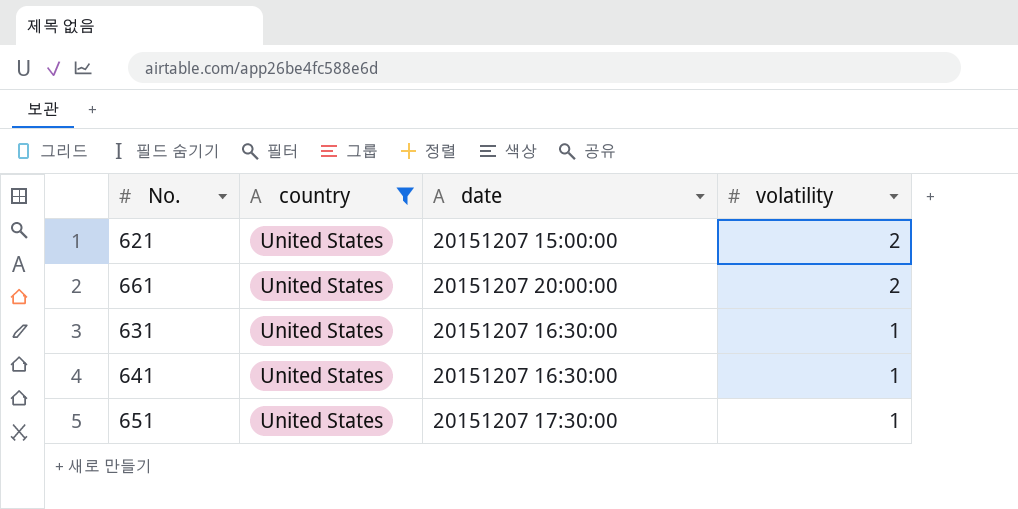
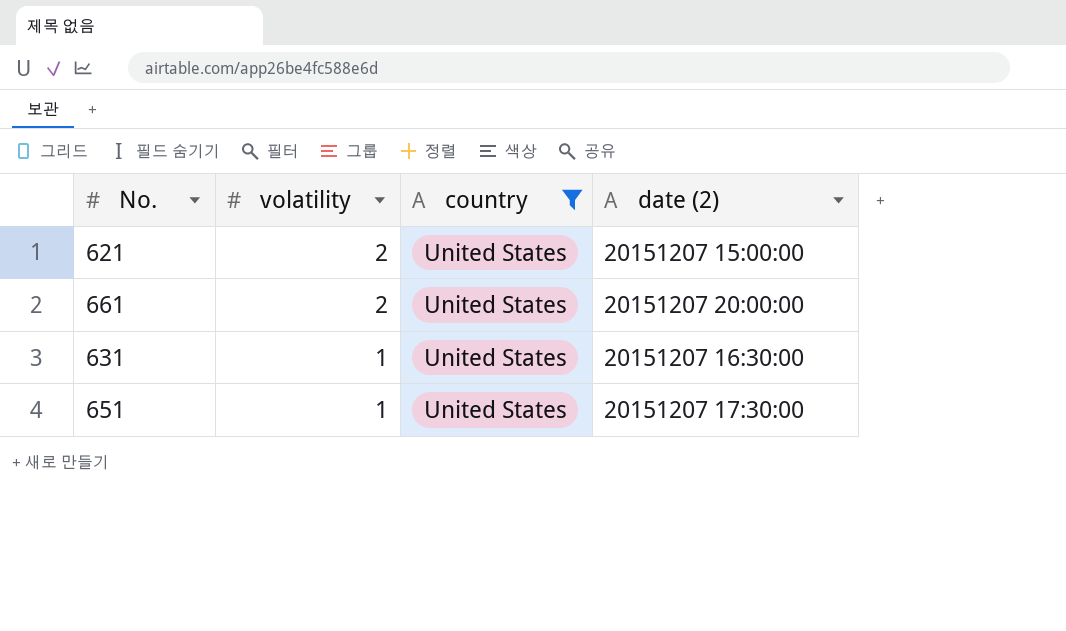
column volatility | position: 4 -> 2
column name: date -> date (2)
row 641: United States | 20151207 16:30:00 | 1 -> none

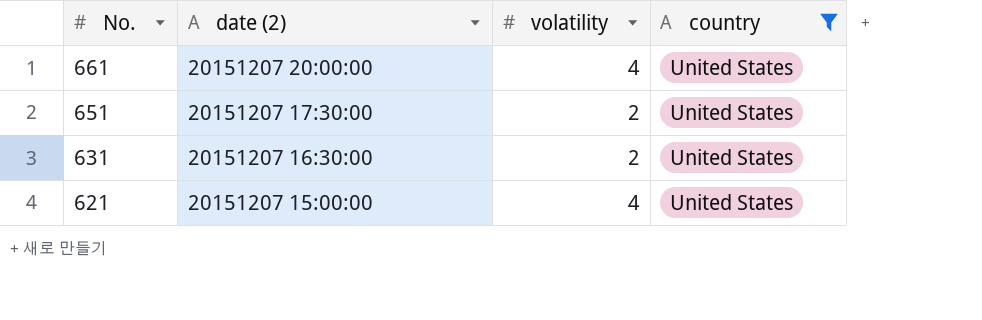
row order: volatility descending -> No. descending
column date (2) | position: 4 -> 2
661 | volatility: 2 -> 4
651 | volatility: 1 -> 2
631 | volatility: 1 -> 2
621 | volatility: 2 -> 4

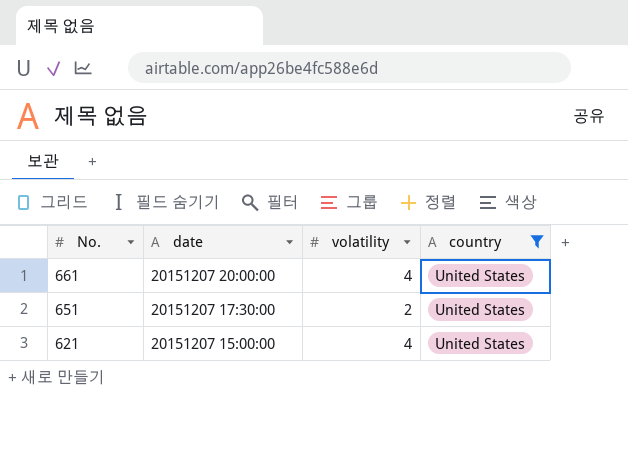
column name: date (2) -> date
row 631: 20151207 16:30:00 | 2 | United States -> none

